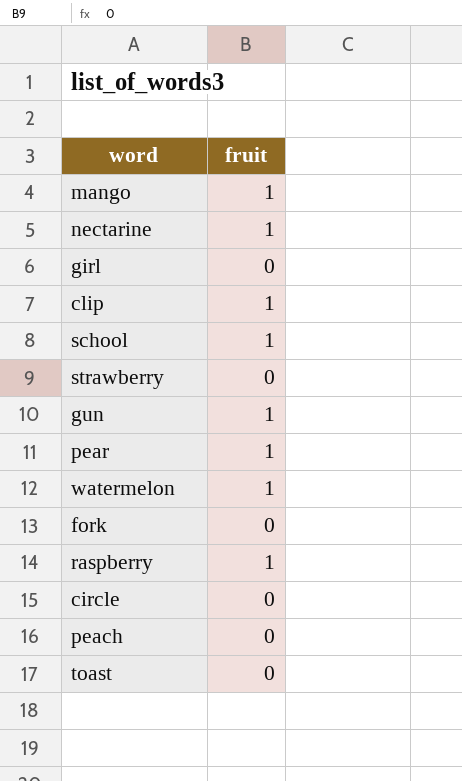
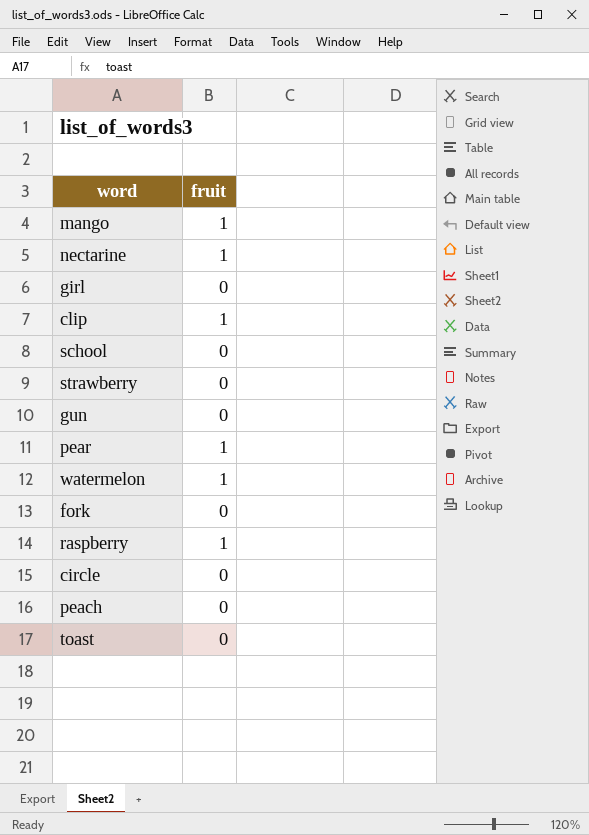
school | fruit: 1 -> 0
gun | fruit: 1 -> 0

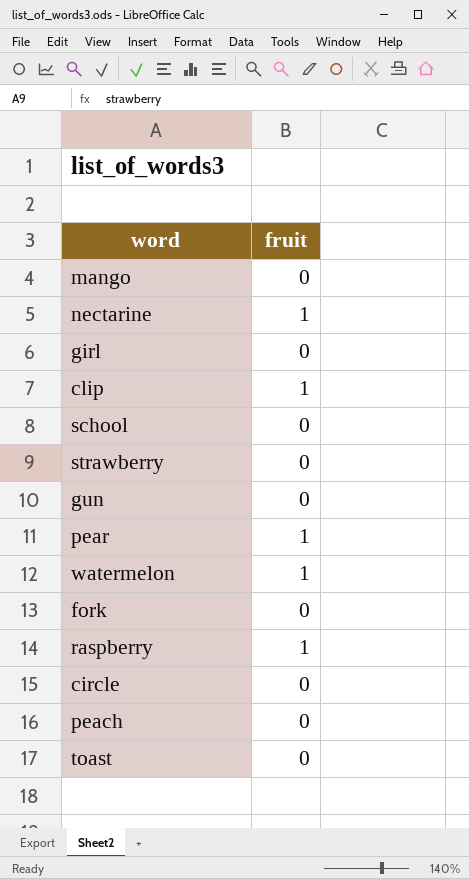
mango | fruit: 1 -> 0

